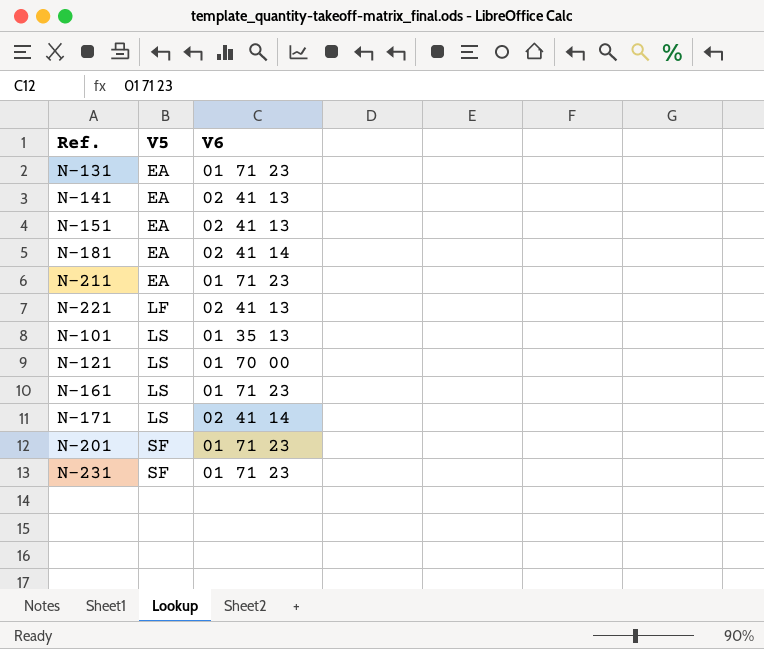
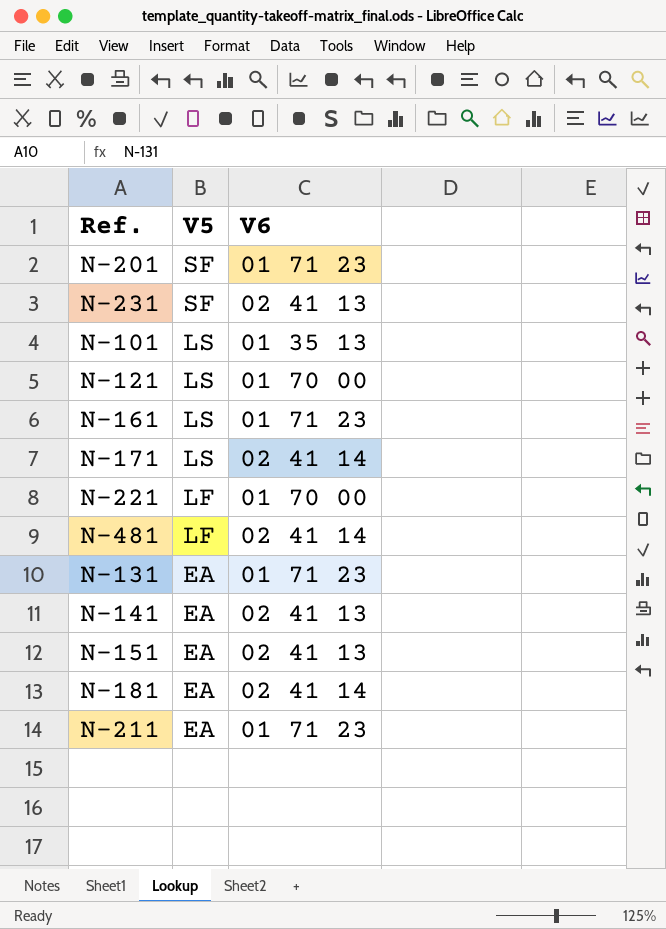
row order: V5 ascending -> V5 descending
N-231 | V6: 01 71 23 -> 02 41 13
N-221 | V6: 02 41 13 -> 01 70 00
row N-481: none -> LF | 02 41 14

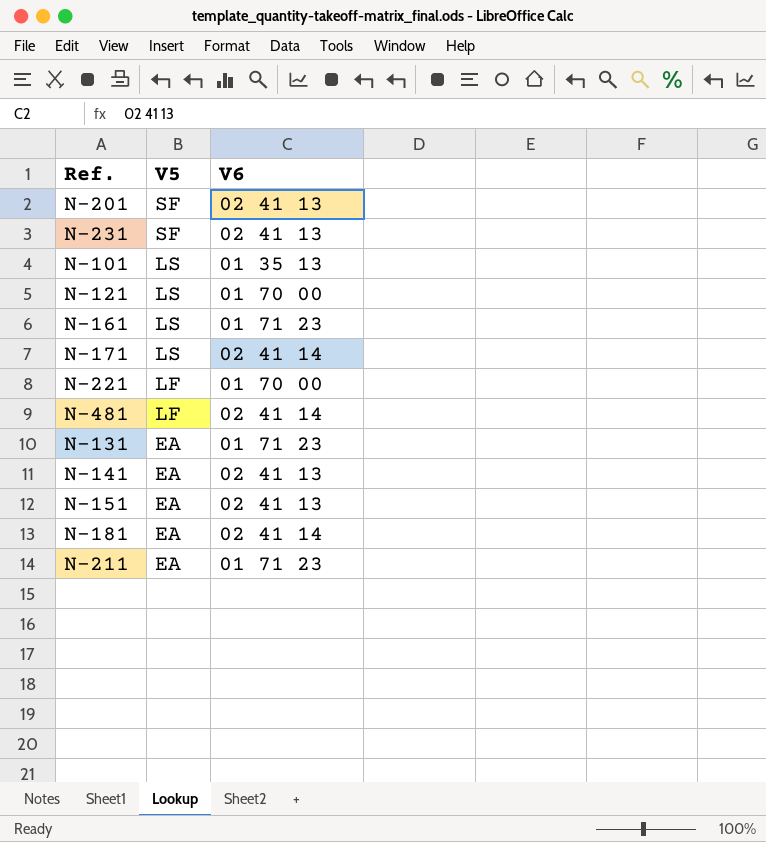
N-201 | V6: 01 71 23 -> 02 41 13

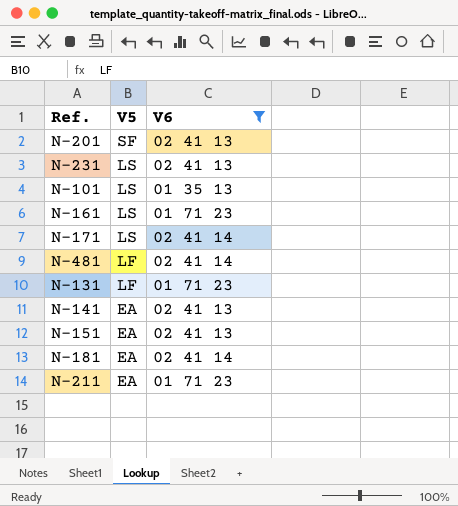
filter: none -> V6 != 01 70 00
N-231 | V5: SF -> LS
N-131 | V5: EA -> LF

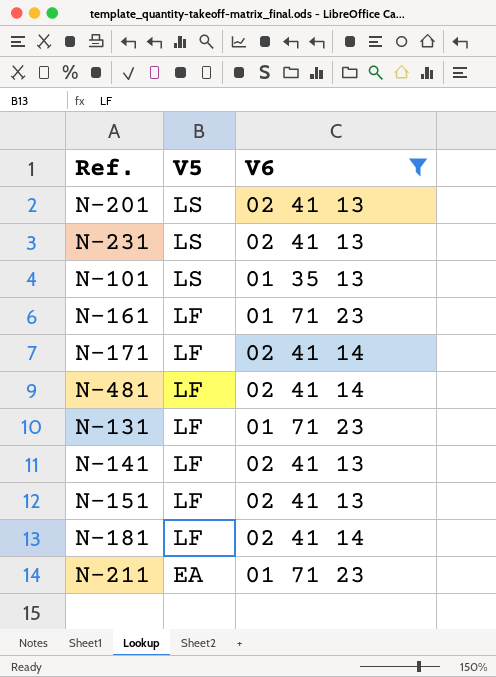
N-201 | V5: SF -> LS
N-161 | V5: LS -> LF
N-171 | V5: LS -> LF
N-141 | V5: EA -> LF
N-151 | V5: EA -> LF
N-181 | V5: EA -> LF

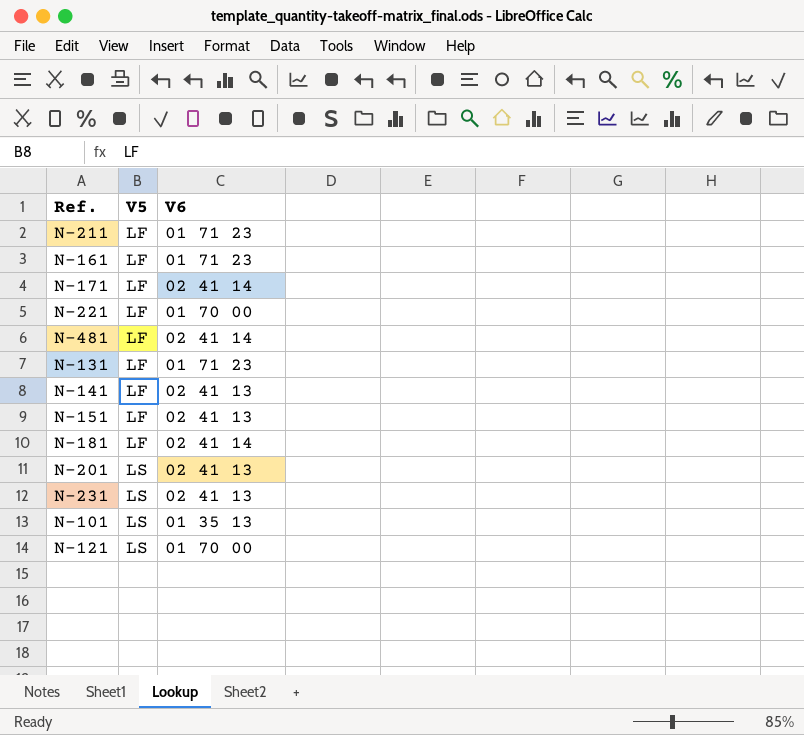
filter: V6 != 01 70 00 -> none
row order: V5 descending -> V5 ascending
N-211 | V5: EA -> LF

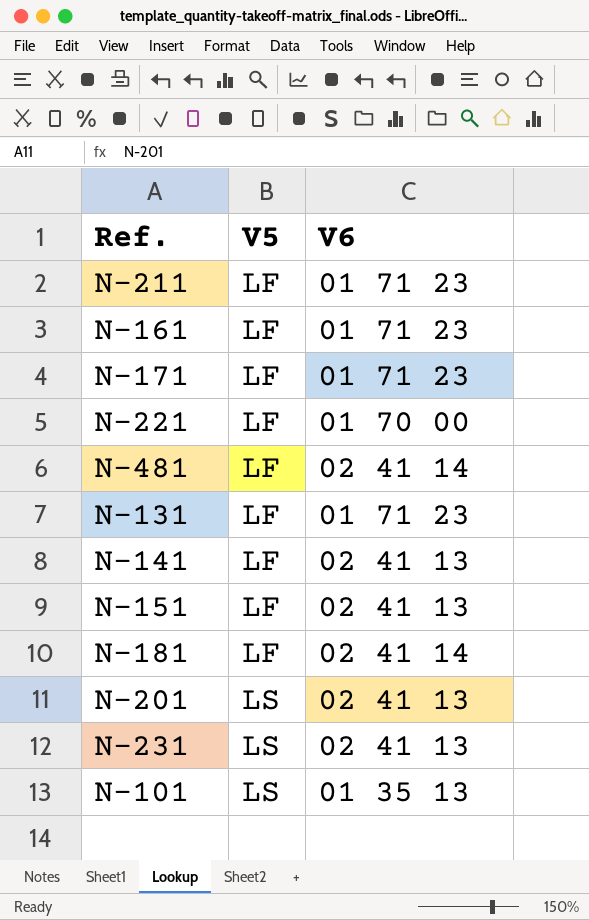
row N-121: LS | 01 70 00 -> none
N-171 | V6: 02 41 14 -> 01 71 23

